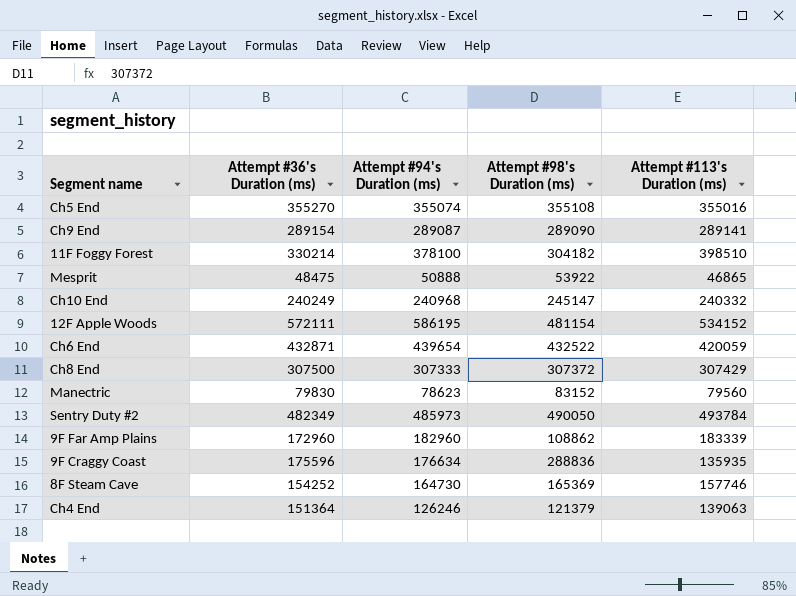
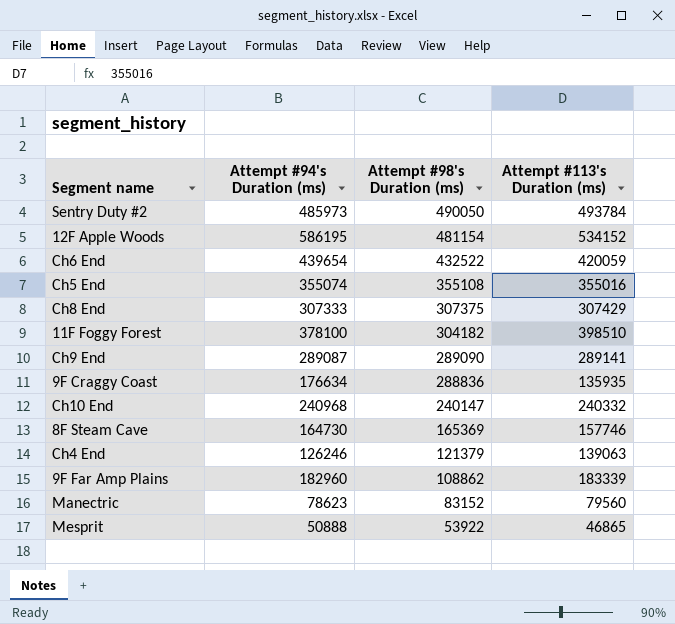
row order: none -> Attempt #98's Duration (ms) descending
column Attempt #36's Duration (ms) | position: 2 -> none
Ch8 End | Attempt #98's Duration (ms): 307372 -> 307375
Ch10 End | Attempt #98's Duration (ms): 245147 -> 240147

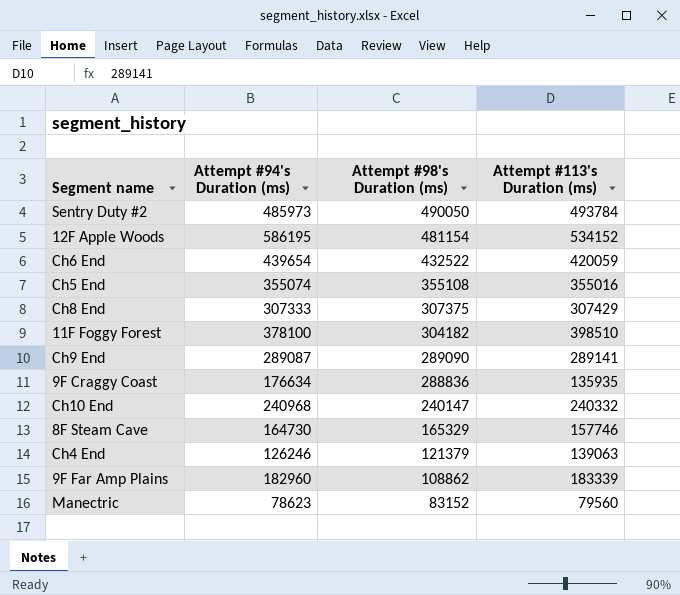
row Mesprit: 50888 | 53922 | 46865 -> none
8F Steam Cave | Attempt #98's Duration (ms): 165369 -> 165329

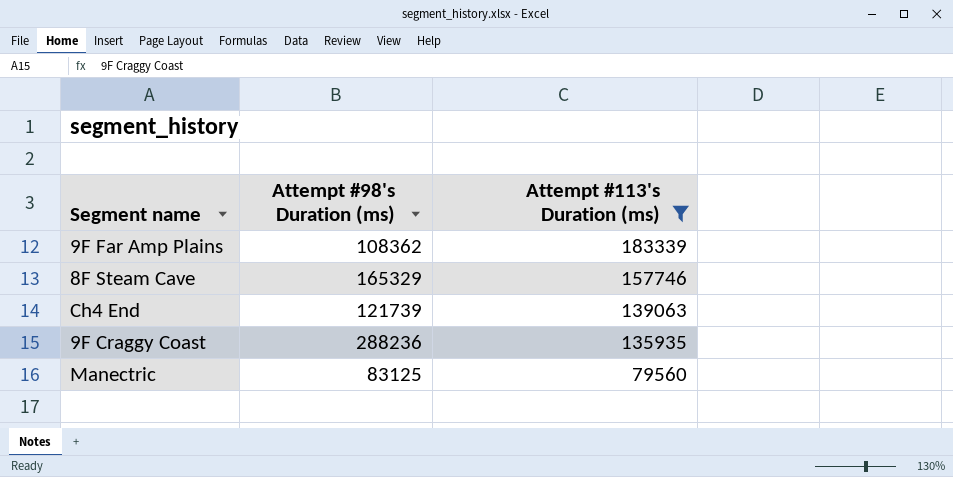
filter: none -> Attempt #113's Duration (ms) <= 183339
row order: Attempt #98's Duration (ms) descending -> Attempt #113's Duration (ms) descending
column Attempt #94's Duration (ms) | position: 2 -> none
9F Far Amp Plains | Attempt #98's Duration (ms): 108862 -> 108362
Ch4 End | Attempt #98's Duration (ms): 121379 -> 121739
9F Craggy Coast | Attempt #98's Duration (ms): 288836 -> 288236
Manectric | Attempt #98's Duration (ms): 83152 -> 83125

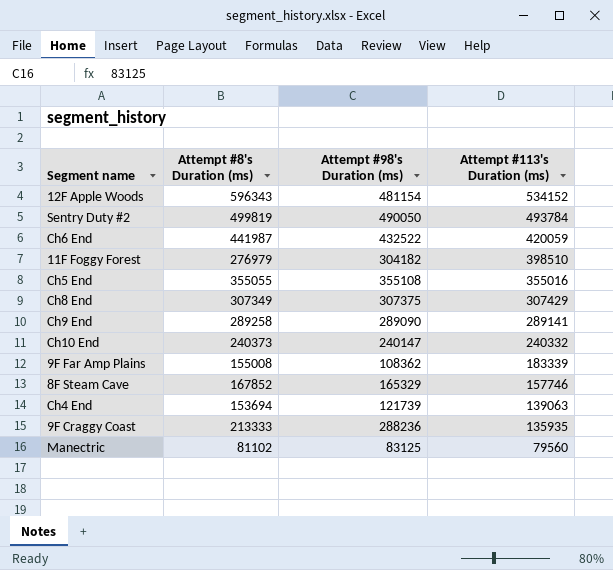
filter: Attempt #113's Duration (ms) <= 183339 -> none
column Attempt #8's Duration (ms) | position: none -> 2

